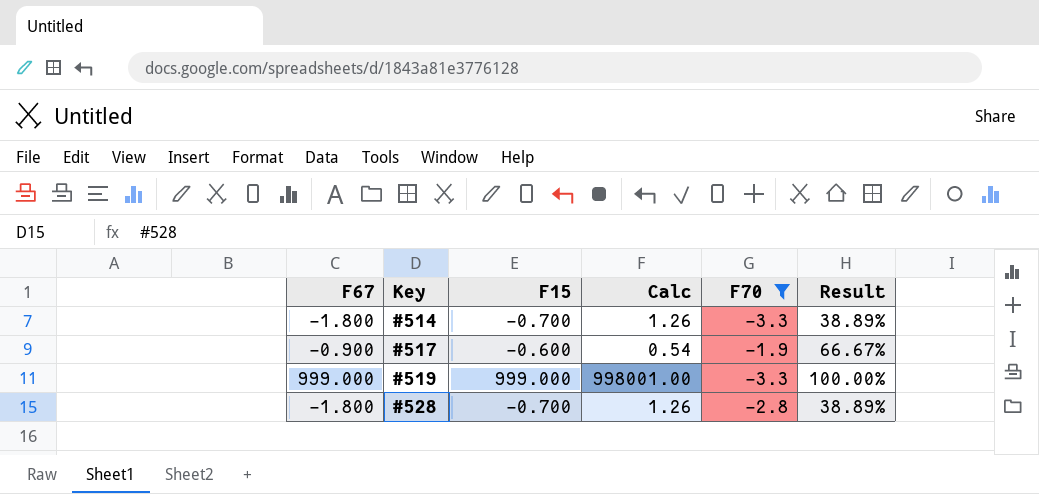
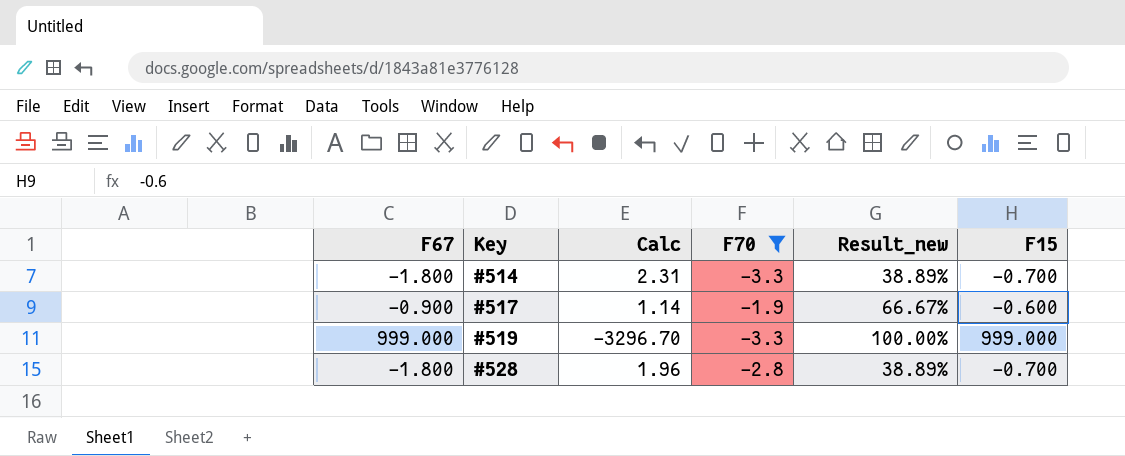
column Calc | formula: [F67] * [F15] -> [F70] * [F15]
column name: Result -> Result_new
column F15 | position: 3 -> 6

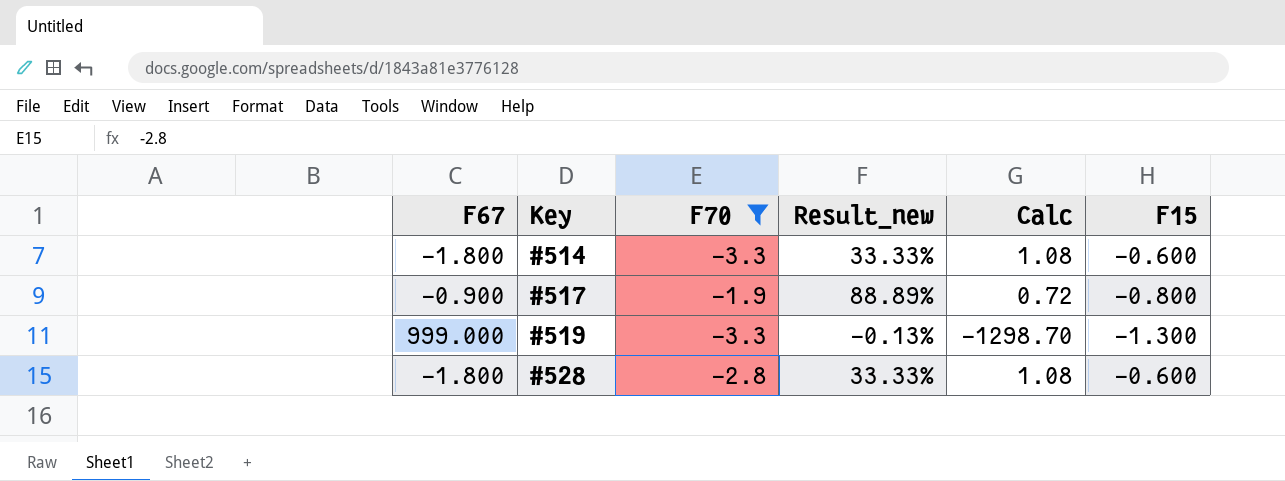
column Calc | formula: [F70] * [F15] -> [F67] * [F15]
column Calc | position: 3 -> 5
#514 | Result_new: 38.89% -> 33.33%
#514 | F15: -0.700 -> -0.600
#517 | Result_new: 66.67% -> 88.89%
#517 | F15: -0.600 -> -0.800
#519 | Result_new: 100.00% -> -0.13%
#519 | F15: 999.000 -> -1.300
#528 | Result_new: 38.89% -> 33.33%
#528 | F15: -0.700 -> -0.600

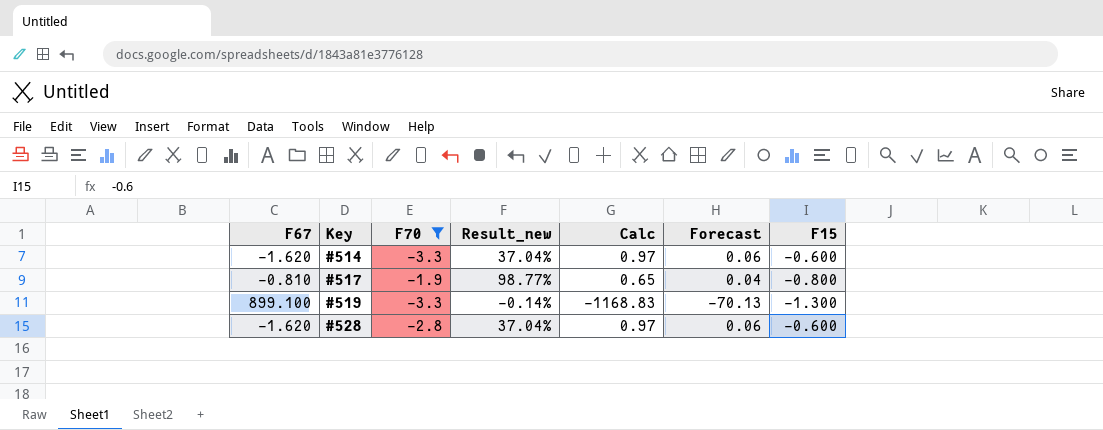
column Forecast | formula: none -> [Calc] * 0.06
#514 | F67: -1.800 -> -1.620
#514 | Result_new: 33.33% -> 37.04%
#514 | Calc: 1.08 -> 0.97
#517 | F67: -0.900 -> -0.810
#517 | Result_new: 88.89% -> 98.77%
#517 | Calc: 0.72 -> 0.65
#519 | F67: 999.000 -> 899.100
#519 | Result_new: -0.13% -> -0.14%
#519 | Calc: -1298.70 -> -1168.83
#528 | F67: -1.800 -> -1.620
#528 | Result_new: 33.33% -> 37.04%
#528 | Calc: 1.08 -> 0.97

